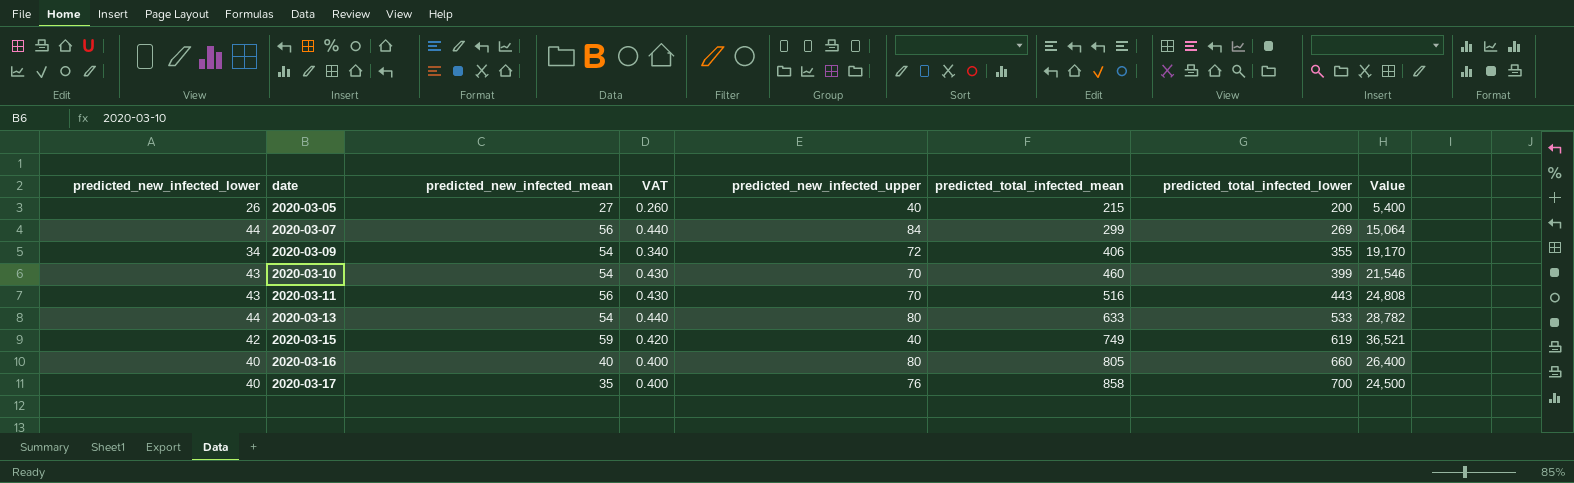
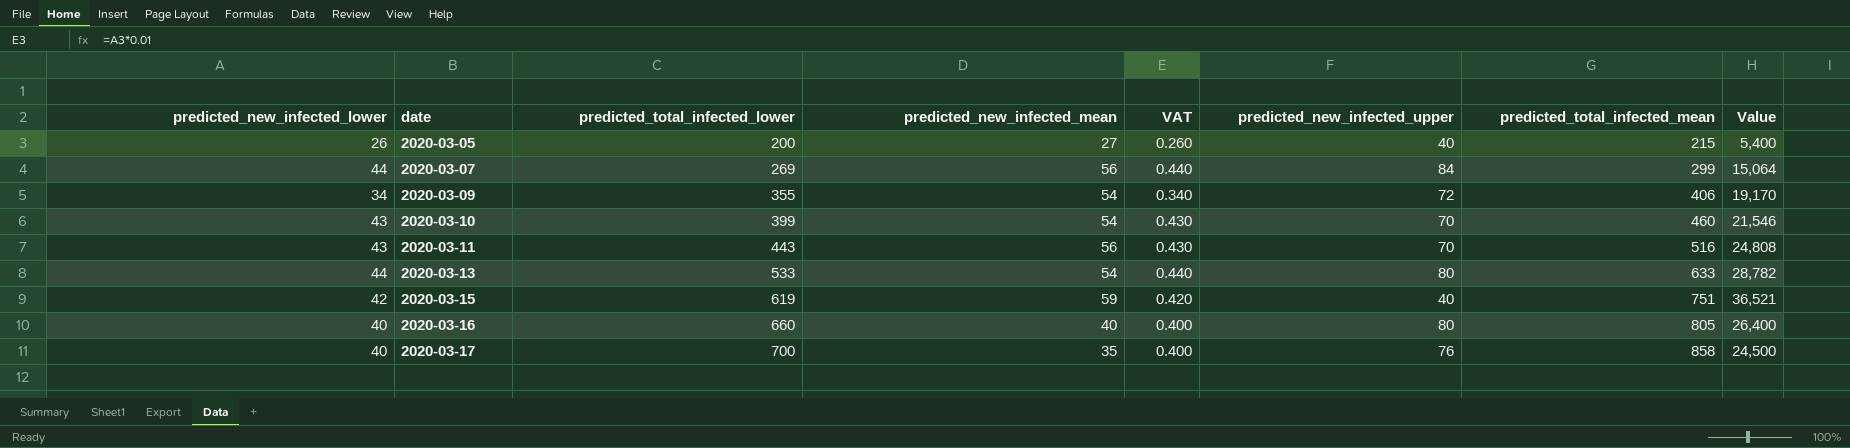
column predicted_total_infected_lower | position: 7 -> 3
2020-03-15 | predicted_total_infected_mean: 749 -> 751

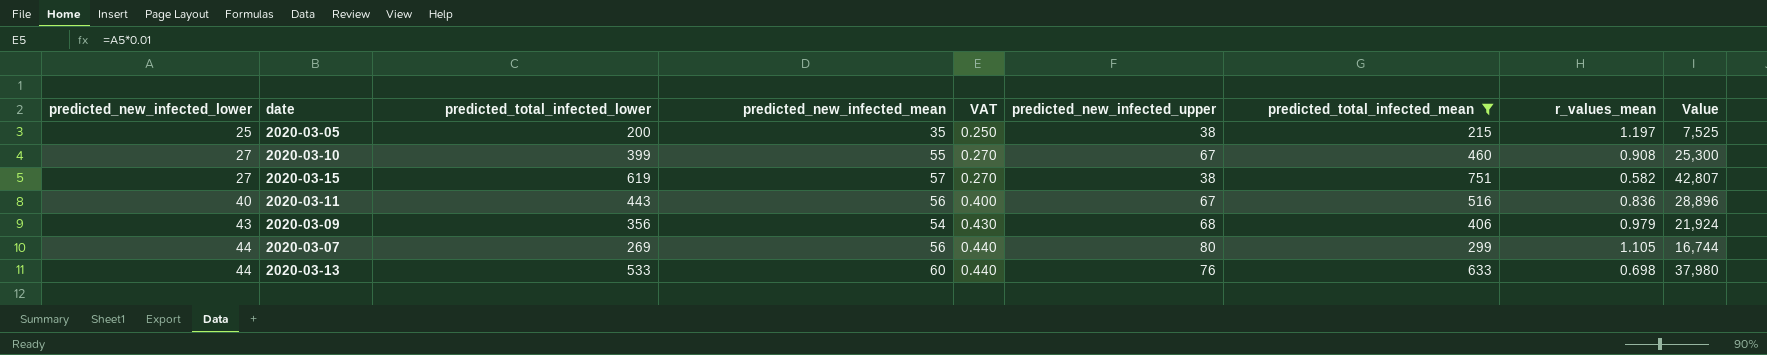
filter: none -> predicted_total_infected_mean <= 751
row order: date ascending -> predicted_new_infected_lower ascending
column r_values_mean | position: none -> 8
column Value | formula: [predicted_total_infected_lower] * [predicted_new_infected_mean] -> [predicted_new_infected_mean] * [predicted_total_infected_mean]
2020-03-05 | predicted_new_infected_lower: 26 -> 25
2020-03-05 | predicted_new_infected_mean: 27 -> 35
2020-03-05 | VAT: 0.260 -> 0.250
2020-03-05 | predicted_new_infected_upper: 40 -> 38
2020-03-10 | predicted_new_infected_lower: 43 -> 27
2020-03-10 | predicted_new_infected_mean: 54 -> 55
2020-03-10 | VAT: 0.430 -> 0.270
2020-03-10 | predicted_new_infected_upper: 70 -> 67
2020-03-15 | predicted_new_infected_lower: 42 -> 27
2020-03-15 | predicted_new_infected_mean: 59 -> 57
2020-03-15 | VAT: 0.420 -> 0.270
2020-03-15 | predicted_new_infected_upper: 40 -> 38
2020-03-11 | predicted_new_infected_lower: 43 -> 40
2020-03-11 | VAT: 0.430 -> 0.400
2020-03-11 | predicted_new_infected_upper: 70 -> 67
2020-03-09 | predicted_new_infected_lower: 34 -> 43
2020-03-09 | predicted_total_infected_lower: 355 -> 356
2020-03-09 | VAT: 0.340 -> 0.430
2020-03-09 | predicted_new_infected_upper: 72 -> 68
2020-03-07 | predicted_new_infected_upper: 84 -> 80
2020-03-13 | predicted_new_infected_mean: 54 -> 60
2020-03-13 | predicted_new_infected_upper: 80 -> 76

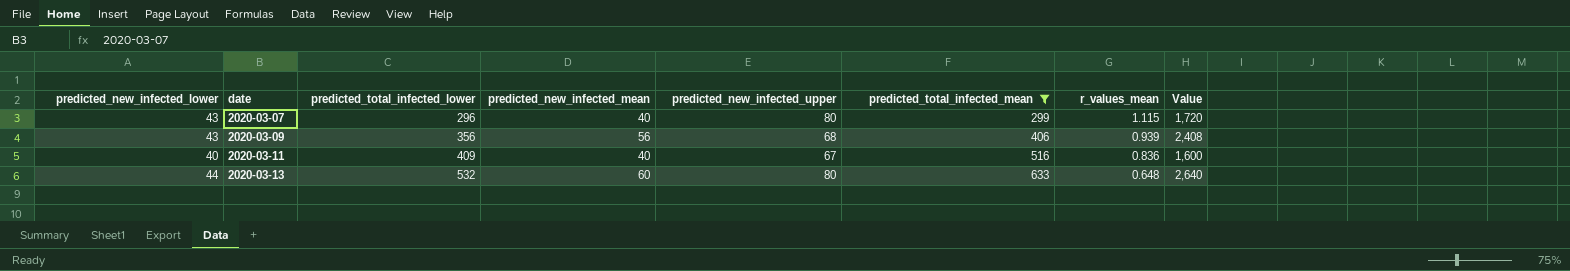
row order: predicted_new_infected_lower ascending -> date ascending
column VAT | formula: [predicted_new_infected_lower] * 0.01 -> none
column Value | formula: [predicted_new_infected_mean] * [predicted_total_infected_mean] -> [predicted_new_infected_lower] * [predicted_new_infected_mean]
row 2020-03-05: 25 | 200 | 35 | 0.250 | 38 | 215 | 1.197 | 7,525 -> none
row 2020-03-10: 27 | 399 | 55 | 0.270 | 67 | 460 | 0.908 | 25,300 -> none
row 2020-03-15: 27 | 619 | 57 | 0.270 | 38 | 751 | 0.582 | 42,807 -> none
2020-03-07 | predicted_new_infected_lower: 44 -> 43
2020-03-07 | predicted_total_infected_lower: 269 -> 296
2020-03-07 | predicted_new_infected_mean: 56 -> 40
2020-03-07 | r_values_mean: 1.105 -> 1.115
2020-03-09 | predicted_new_infected_mean: 54 -> 56
2020-03-09 | r_values_mean: 0.979 -> 0.939
2020-03-11 | predicted_total_infected_lower: 443 -> 409
2020-03-11 | predicted_new_infected_mean: 56 -> 40
2020-03-13 | predicted_total_infected_lower: 533 -> 532
2020-03-13 | predicted_new_infected_upper: 76 -> 80
2020-03-13 | r_values_mean: 0.698 -> 0.648

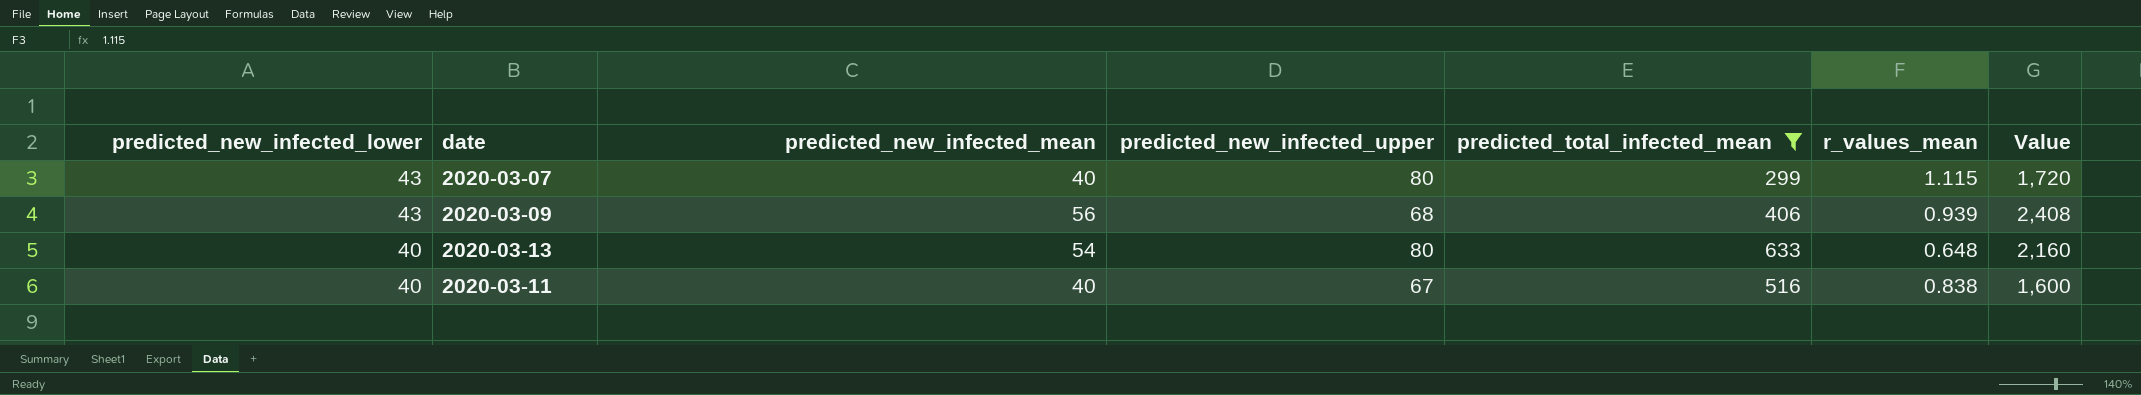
row order: date ascending -> predicted_new_infected_lower descending
column predicted_total_infected_lower | position: 3 -> none
2020-03-13 | predicted_new_infected_lower: 44 -> 40
2020-03-13 | predicted_new_infected_mean: 60 -> 54
2020-03-13 | Value: 2,640 -> 2,160
2020-03-11 | r_values_mean: 0.836 -> 0.838

